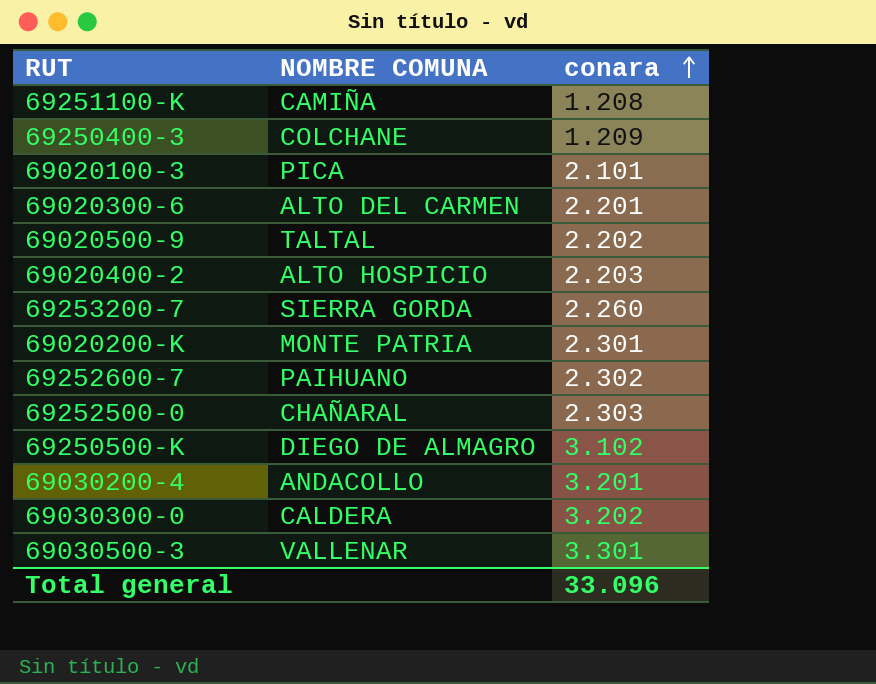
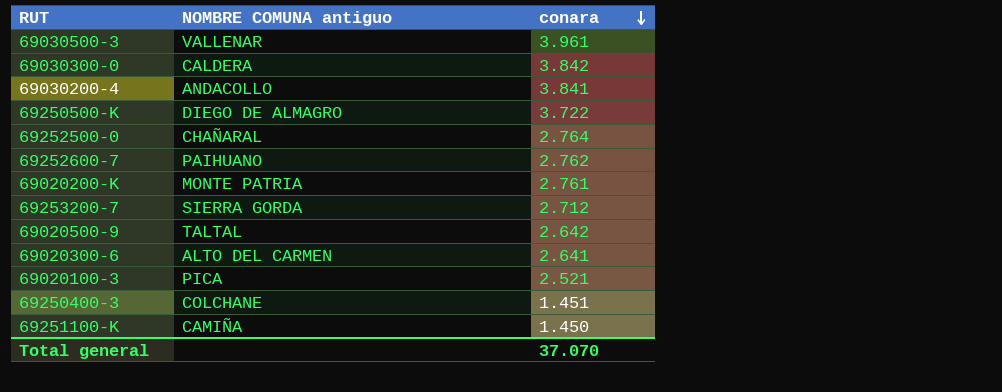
row order: conara ascending -> conara descending
column name: NOMBRE COMUNA -> NOMBRE COMUNA antiguo
row 69020400-2: ALTO HOSPICIO | 2.203 -> none
69030500-3 | conara: 3.301 -> 3.961
69030300-0 | conara: 3.202 -> 3.842
69030200-4 | conara: 3.201 -> 3.841
69250500-K | conara: 3.102 -> 3.722
69252500-0 | conara: 2.303 -> 2.764
69252600-7 | conara: 2.302 -> 2.762
69020200-K | conara: 2.301 -> 2.761
69253200-7 | conara: 2.260 -> 2.712
69020500-9 | conara: 2.202 -> 2.642
69020300-6 | conara: 2.201 -> 2.641
69020100-3 | conara: 2.101 -> 2.521
69250400-3 | conara: 1.209 -> 1.451
69251100-K | conara: 1.208 -> 1.450
Total general | conara: 33.096 -> 37.070

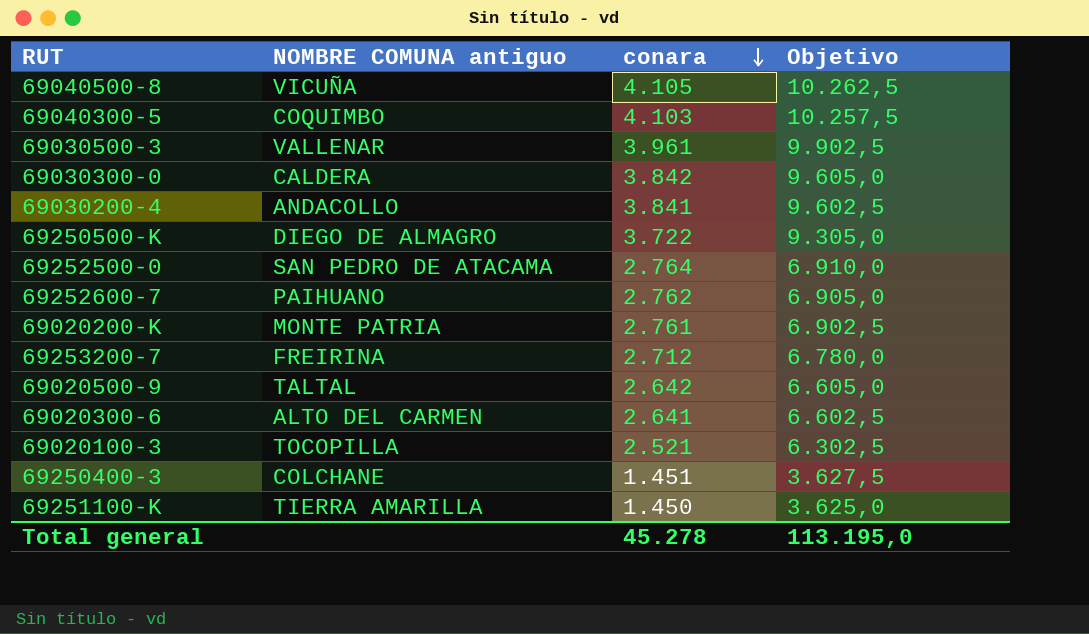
column Objetivo | formula: none -> [conara] * 2,5
row 69040500-8: none -> VICUÑA | 4.105 | 10.262,5
row 69040300-5: none -> COQUIMBO | 4.103 | 10.257,5
69252500-0 | NOMBRE COMUNA antiguo: CHAÑARAL -> SAN PEDRO DE ATACAMA
69253200-7 | NOMBRE COMUNA antiguo: SIERRA GORDA -> FREIRINA
69020100-3 | NOMBRE COMUNA antiguo: PICA -> TOCOPILLA
69251100-K | NOMBRE COMUNA antiguo: CAMIÑA -> TIERRA AMARILLA
Total general | conara: 37.070 -> 45.278

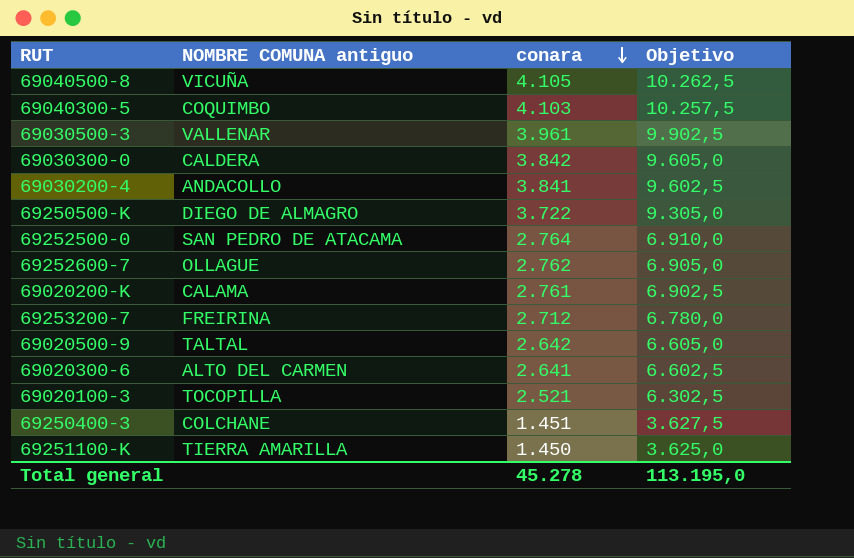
69252600-7 | NOMBRE COMUNA antiguo: PAIHUANO -> OLLAGUE
69020200-K | NOMBRE COMUNA antiguo: MONTE PATRIA -> CALAMA

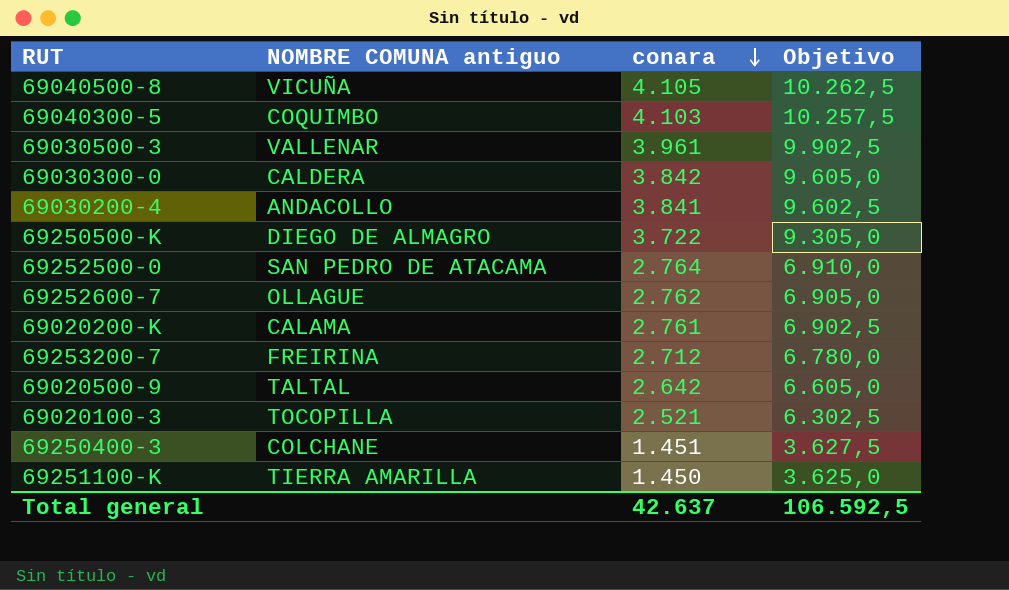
row 69020300-6: ALTO DEL CARMEN | 2.641 | 6.602,5 -> none
Total general | conara: 45.278 -> 42.637
Total general | Objetivo: 113.195,0 -> 106.592,5

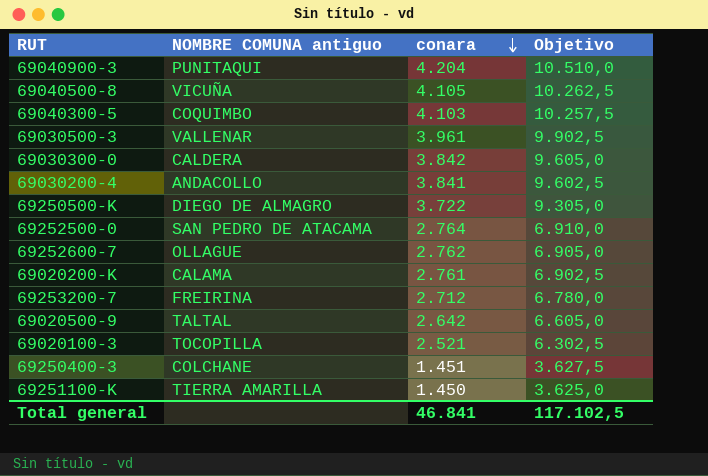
row 69040900-3: none -> PUNITAQUI | 4.204 | 10.510,0
Total general | conara: 42.637 -> 46.841
Total general | Objetivo: 106.592,5 -> 117.102,5

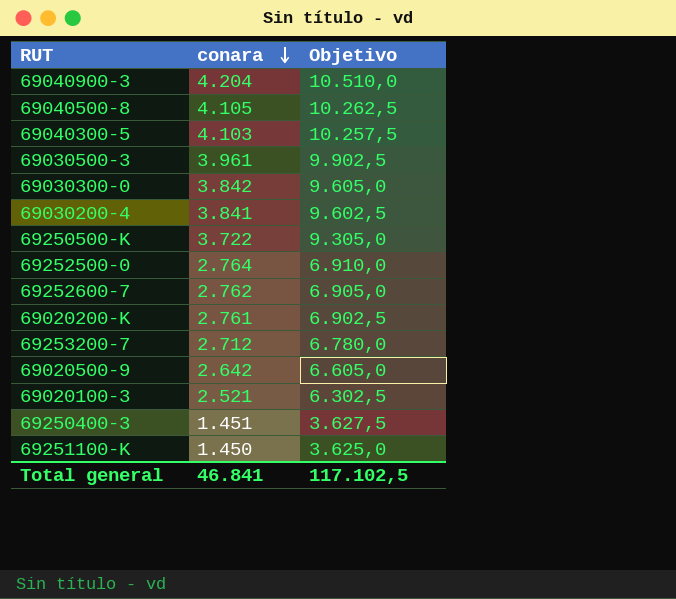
column NOMBRE COMUNA antiguo | position: 2 -> none

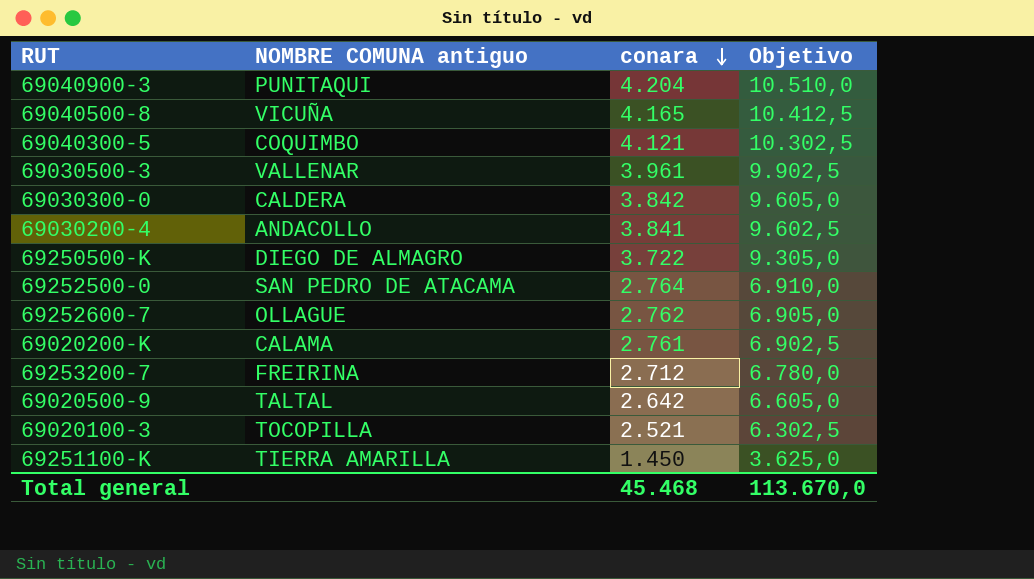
column NOMBRE COMUNA antiguo | position: none -> 2
row 69250400-3: 1.451 | 3.627,5 -> none
69040500-8 | conara: 4.105 -> 4.165
69040500-8 | Objetivo: 10.262,5 -> 10.412,5
69040300-5 | conara: 4.103 -> 4.121
69040300-5 | Objetivo: 10.257,5 -> 10.302,5
Total general | conara: 46.841 -> 45.468
Total general | Objetivo: 117.102,5 -> 113.670,0

